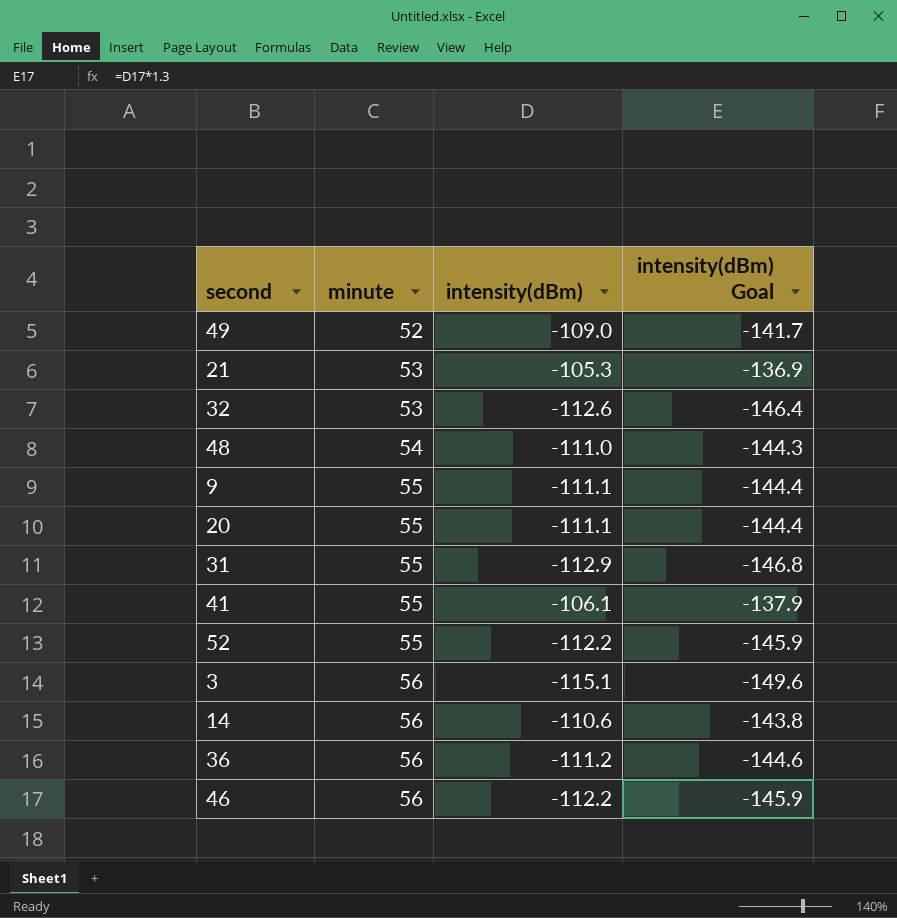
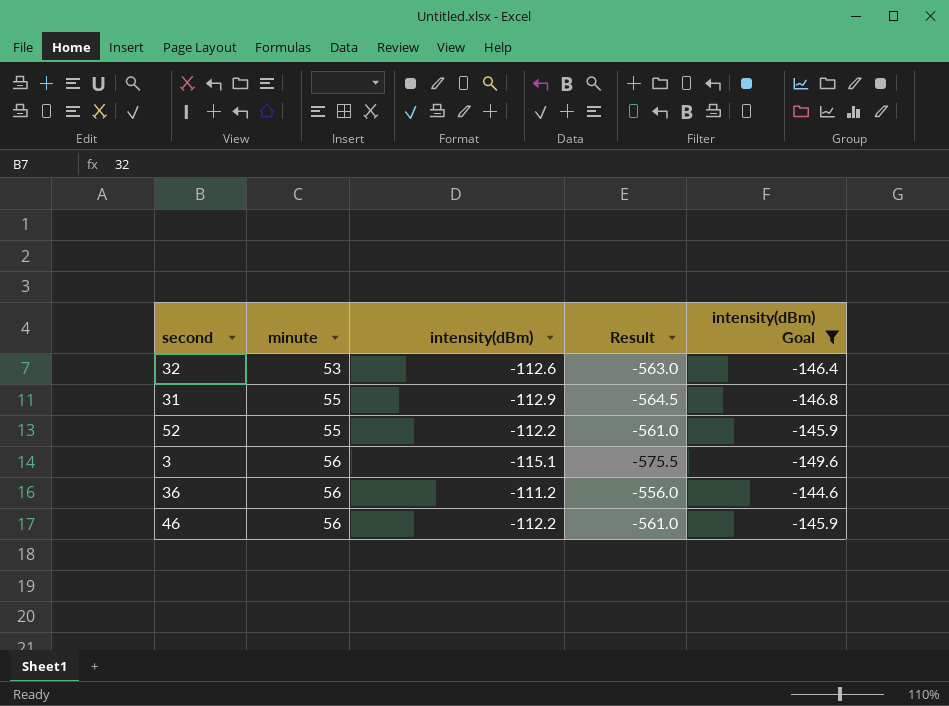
filter: none -> intensity(dBm) Goal <= -144.6
column Result | formula: none -> [intensity(dBm)] * 5

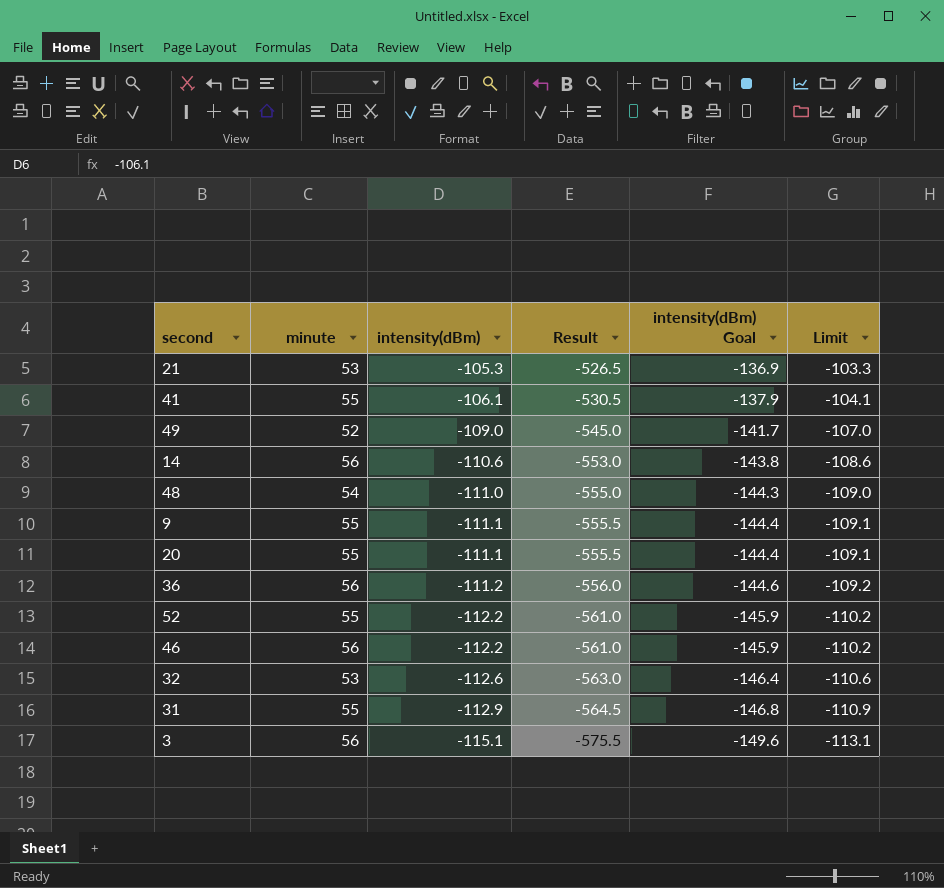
filter: intensity(dBm) Goal <= -144.6 -> none
row order: minute ascending -> intensity(dBm) descending
column Limit | formula: none -> [intensity(dBm)] + 2

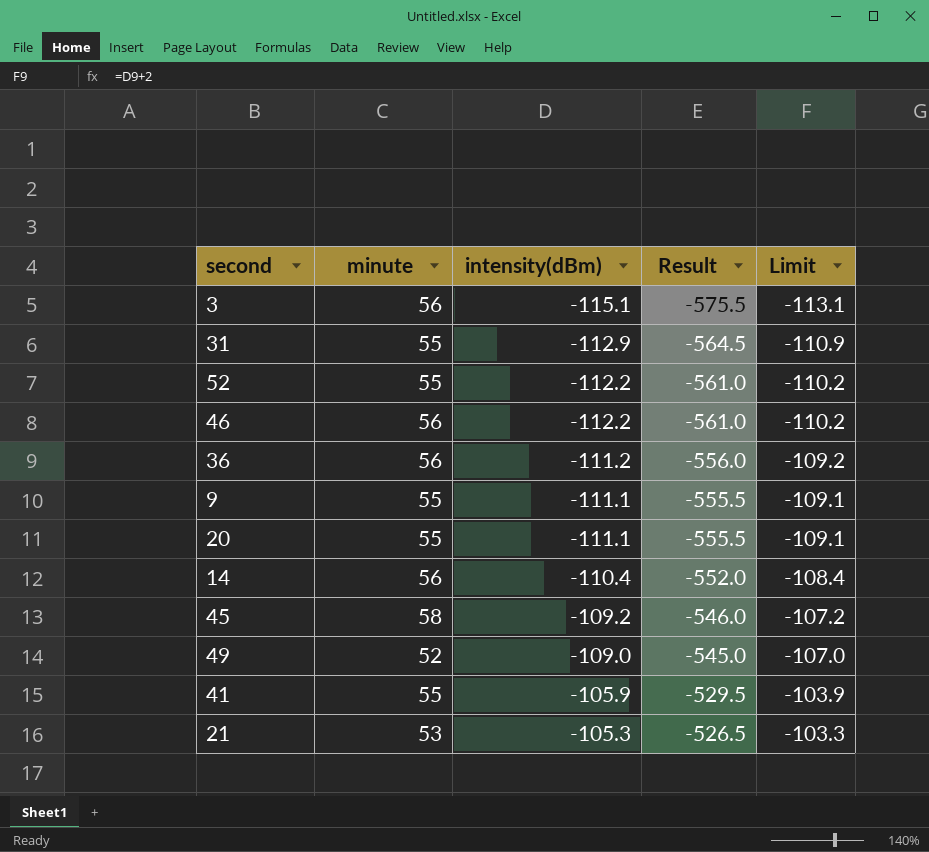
row order: intensity(dBm) descending -> intensity(dBm) ascending
column intensity(dBm) Goal | formula: [intensity(dBm)] * 1.3 -> none
row 48: 54 | -111.0 | -555.0 | -144.3 | -109.0 -> none
row 32: 53 | -112.6 | -563.0 | -146.4 | -110.6 -> none
14 | intensity(dBm): -110.6 -> -110.4
14 | Result: -553.0 -> -552.0
14 | Limit: -108.6 -> -108.4
row 45: none -> 58 | -109.2 | -546.0 | -107.2
41 | intensity(dBm): -106.1 -> -105.9
41 | Result: -530.5 -> -529.5
41 | Limit: -104.1 -> -103.9

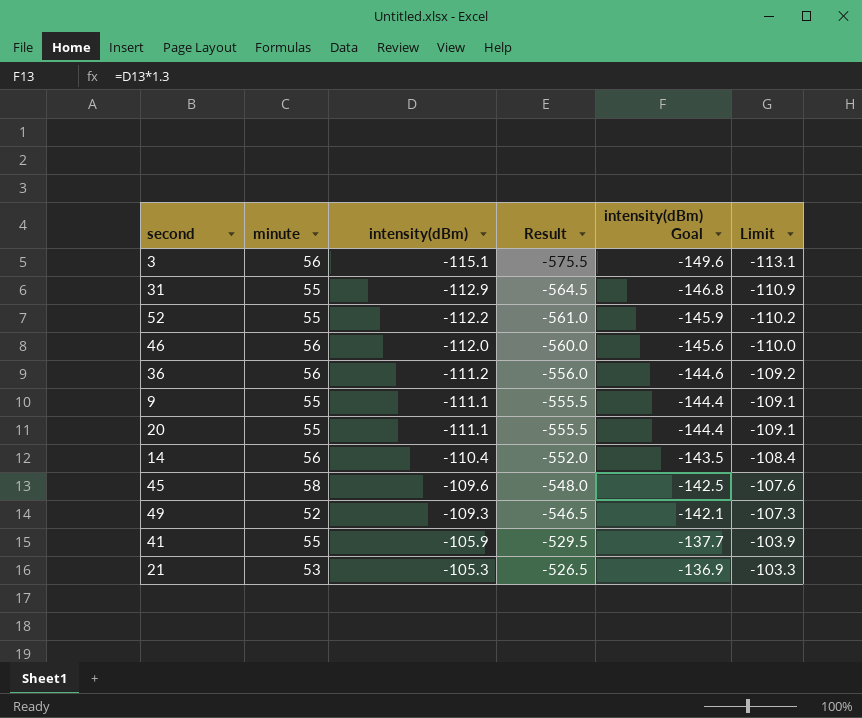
column intensity(dBm) Goal | formula: none -> [intensity(dBm)] * 1.3
46 | intensity(dBm): -112.2 -> -112.0
46 | Result: -561.0 -> -560.0
46 | Limit: -110.2 -> -110.0
45 | intensity(dBm): -109.2 -> -109.6
45 | Result: -546.0 -> -548.0
45 | Limit: -107.2 -> -107.6
49 | intensity(dBm): -109.0 -> -109.3
49 | Result: -545.0 -> -546.5
49 | Limit: -107.0 -> -107.3

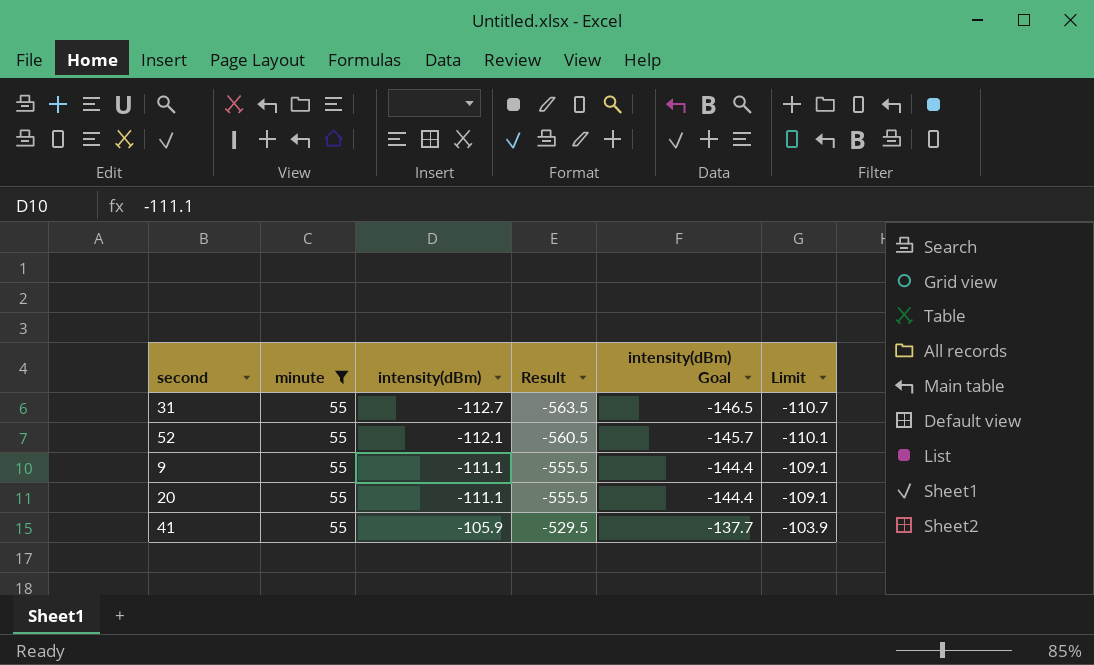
filter: none -> minute = 55
31 | intensity(dBm): -112.9 -> -112.7
31 | Result: -564.5 -> -563.5
31 | intensity(dBm) Goal: -146.8 -> -146.5
31 | Limit: -110.9 -> -110.7
52 | intensity(dBm): -112.2 -> -112.1
52 | Result: -561.0 -> -560.5
52 | intensity(dBm) Goal: -145.9 -> -145.7
52 | Limit: -110.2 -> -110.1

